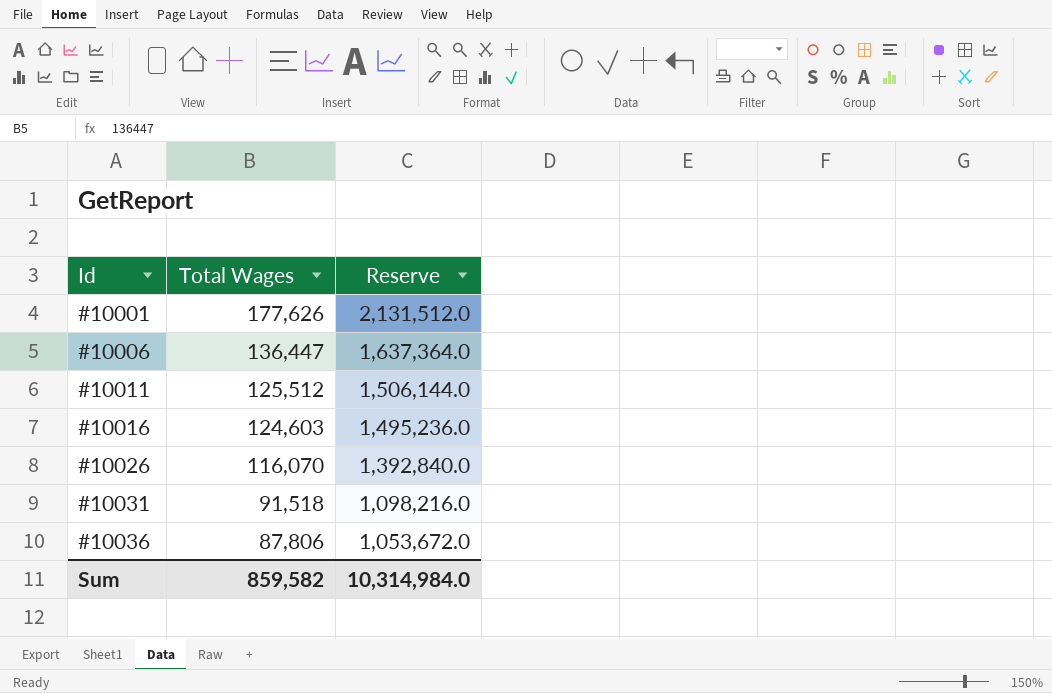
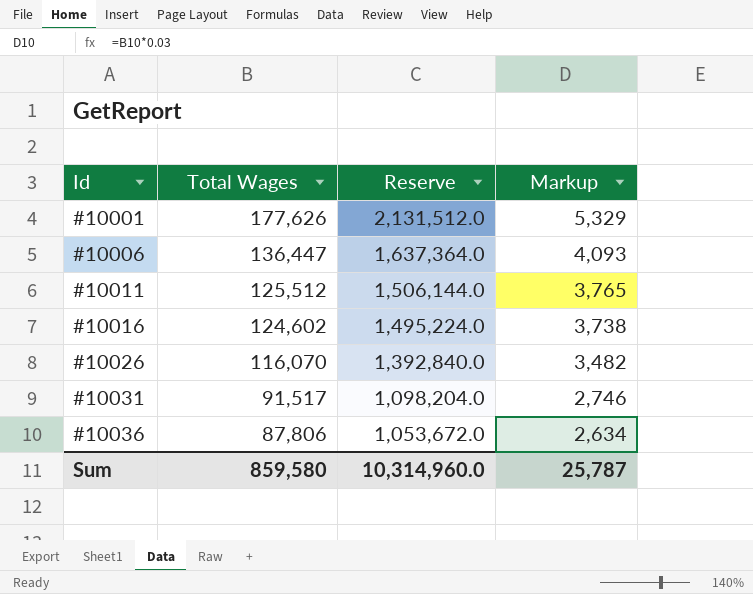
column Markup | formula: none -> [Total Wages] * 0.03
#10016 | Total Wages: 124,603 -> 124,602
#10016 | Reserve: 1,495,236.0 -> 1,495,224.0
#10031 | Total Wages: 91,518 -> 91,517
#10031 | Reserve: 1,098,216.0 -> 1,098,204.0
Sum | Total Wages: 859,582 -> 859,580
Sum | Reserve: 10,314,984.0 -> 10,314,960.0

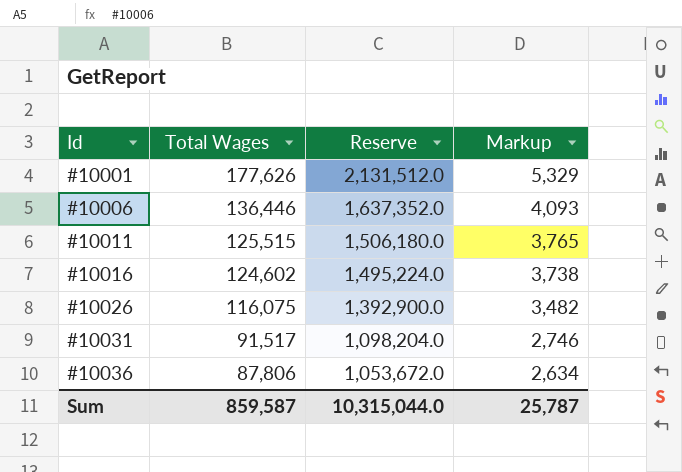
#10006 | Total Wages: 136,447 -> 136,446
#10006 | Reserve: 1,637,364.0 -> 1,637,352.0
#10011 | Total Wages: 125,512 -> 125,515
#10011 | Reserve: 1,506,144.0 -> 1,506,180.0
#10026 | Total Wages: 116,070 -> 116,075
#10026 | Reserve: 1,392,840.0 -> 1,392,900.0
Sum | Total Wages: 859,580 -> 859,587
Sum | Reserve: 10,314,960.0 -> 10,315,044.0

